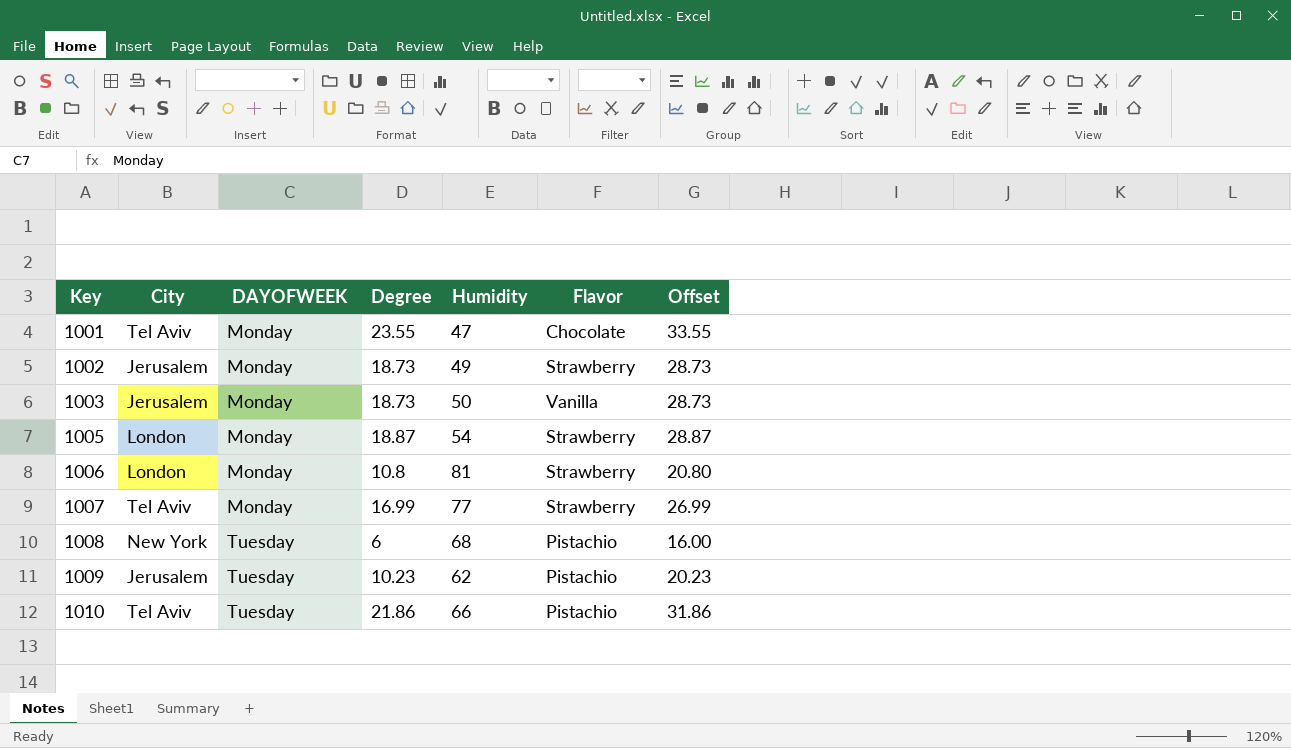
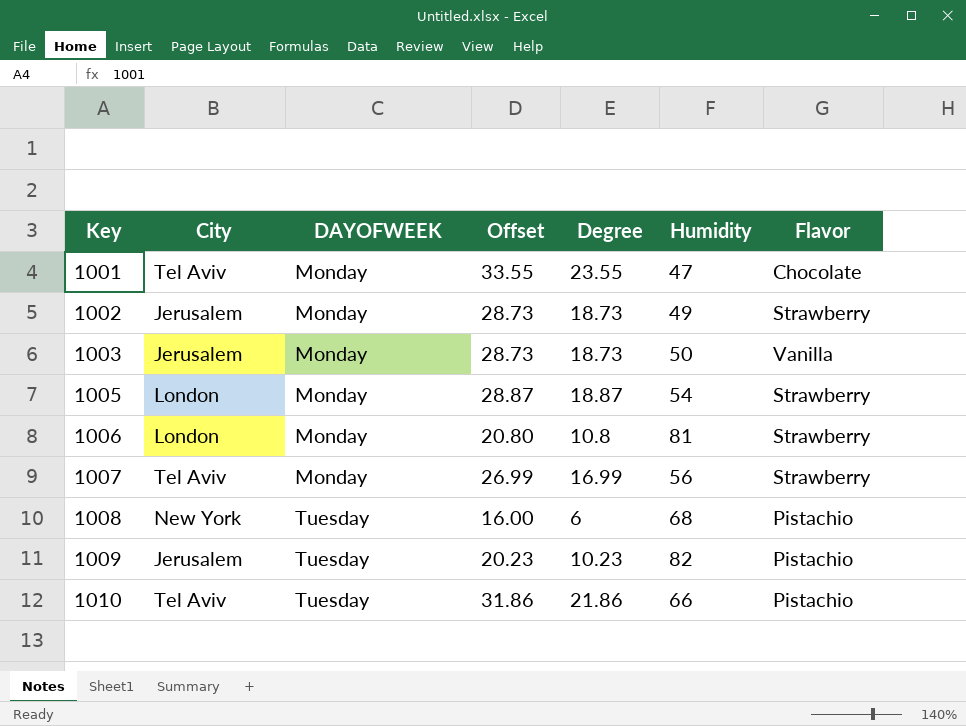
column Offset | position: 7 -> 4
1007 | Humidity: 77 -> 56
1009 | Humidity: 62 -> 82

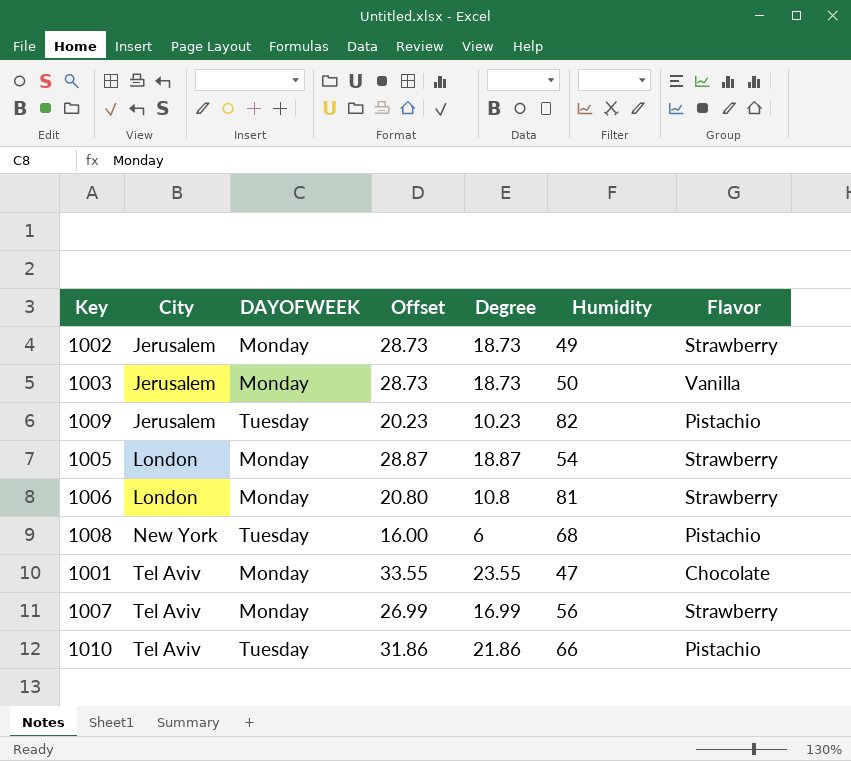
row order: Key ascending -> City ascending

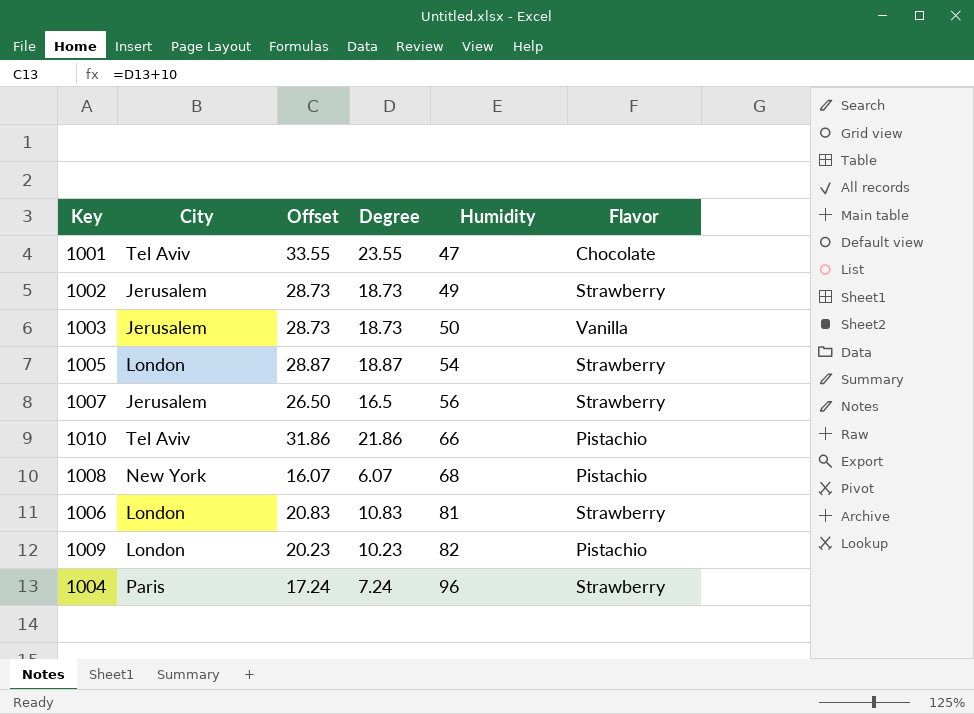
row order: City ascending -> Humidity ascending
column DAYOFWEEK | position: 3 -> none
1007 | City: Tel Aviv -> Jerusalem
1007 | Offset: 26.99 -> 26.50
1007 | Degree: 16.99 -> 16.5
1008 | Offset: 16.00 -> 16.07
1008 | Degree: 6 -> 6.07
1006 | Offset: 20.80 -> 20.83
1006 | Degree: 10.8 -> 10.83
1009 | City: Jerusalem -> London
row 1004: none -> Paris | 17.24 | 7.24 | 96 | Strawberry

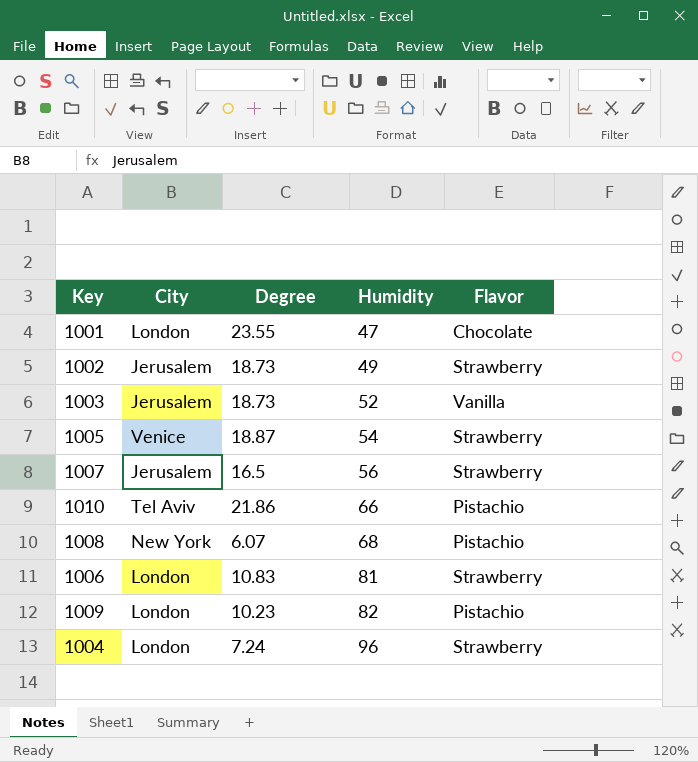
column Offset | formula: [Degree] + 10 -> none
1001 | City: Tel Aviv -> London
1003 | Humidity: 50 -> 52
1005 | City: London -> Venice
1004 | City: Paris -> London

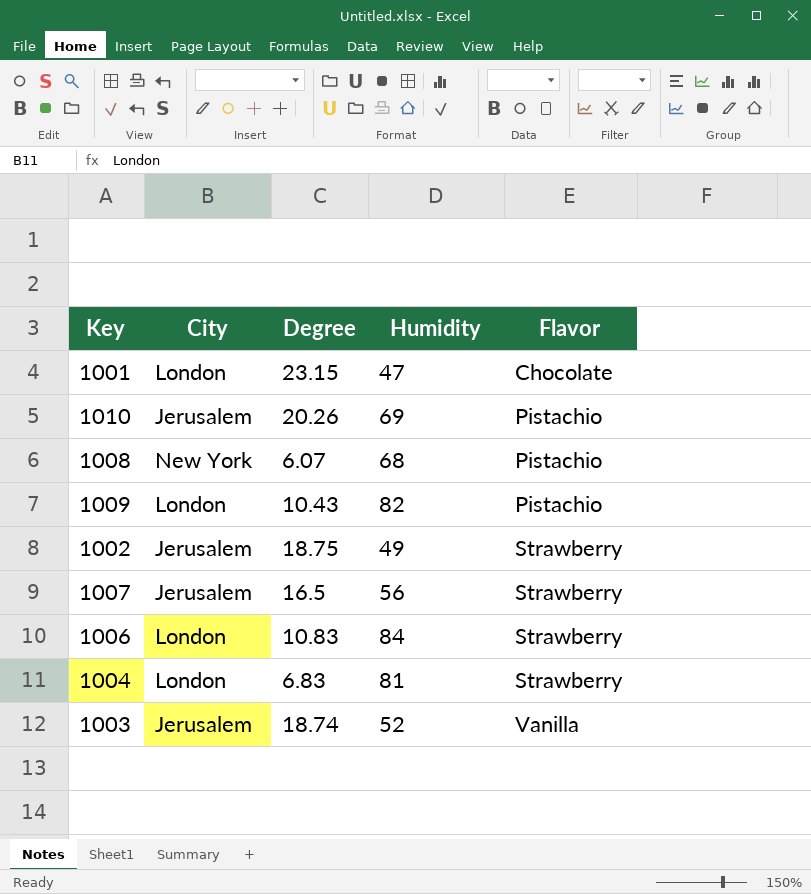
row order: Humidity ascending -> Flavor ascending
row 1005: Venice | 18.87 | 54 | Strawberry -> none
1001 | Degree: 23.55 -> 23.15
1010 | City: Tel Aviv -> Jerusalem
1010 | Degree: 21.86 -> 20.26
1010 | Humidity: 66 -> 69
1009 | Degree: 10.23 -> 10.43
1002 | Degree: 18.73 -> 18.75
1006 | Humidity: 81 -> 84
1004 | Degree: 7.24 -> 6.83
1004 | Humidity: 96 -> 81
1003 | Degree: 18.73 -> 18.74

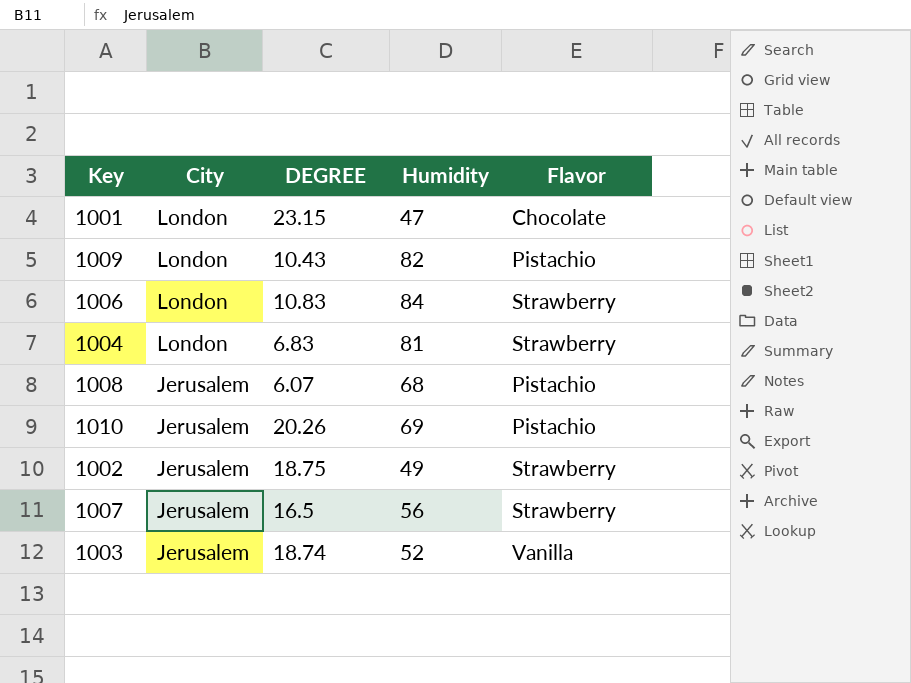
row order: Flavor ascending -> City descending
column name: Degree -> DEGREE
1008 | City: New York -> Jerusalem

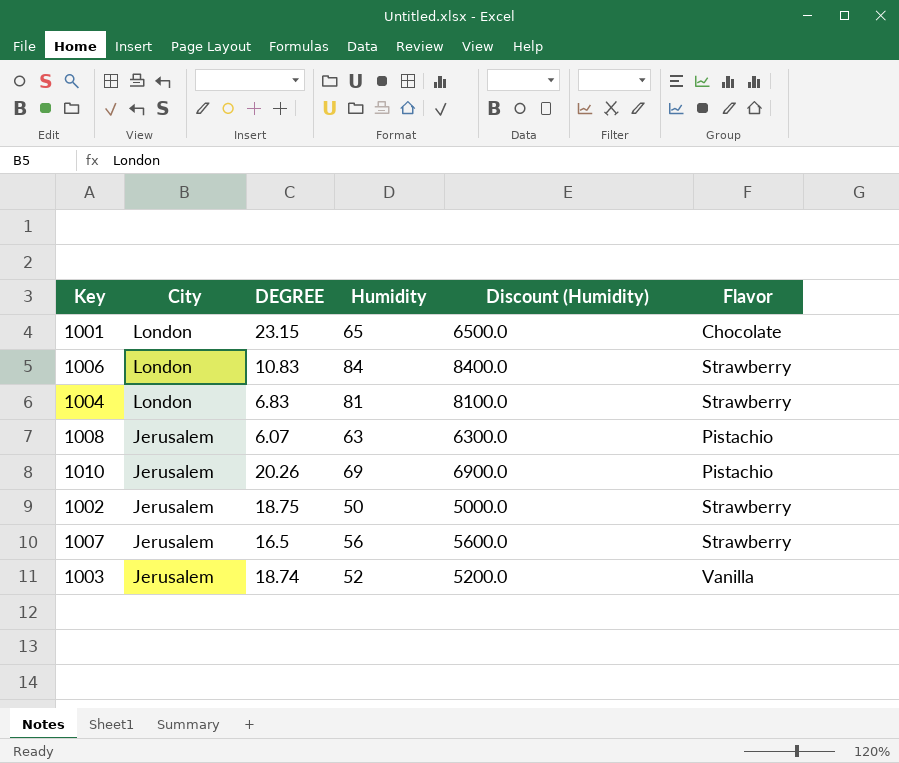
column Discount (Humidity) | formula: none -> [Humidity] * 100
row 1009: London | 10.43 | 82 | Pistachio -> none
1001 | Humidity: 47 -> 65
1008 | Humidity: 68 -> 63
1002 | Humidity: 49 -> 50

